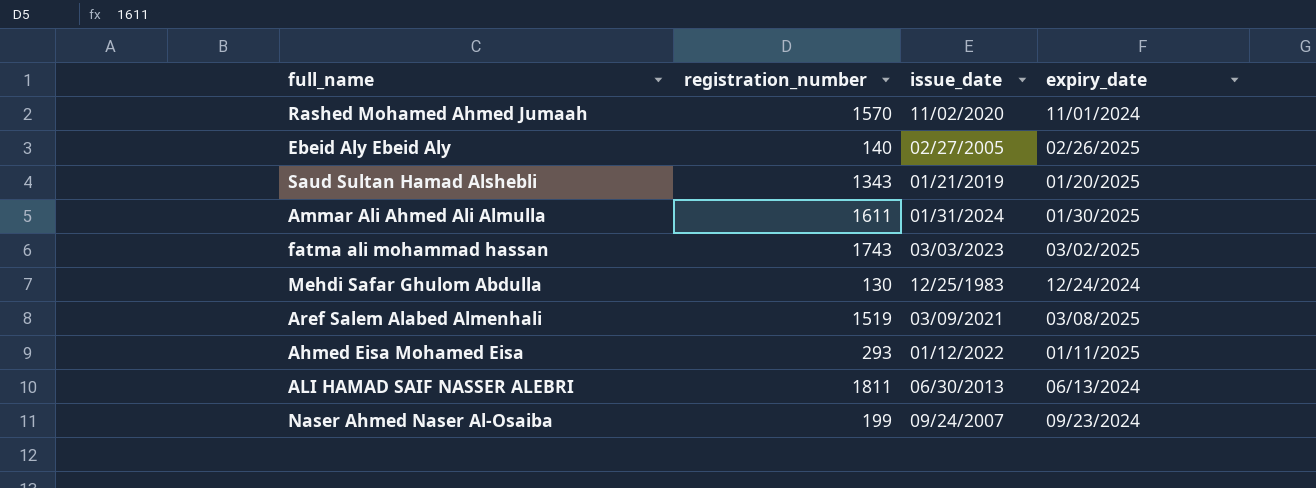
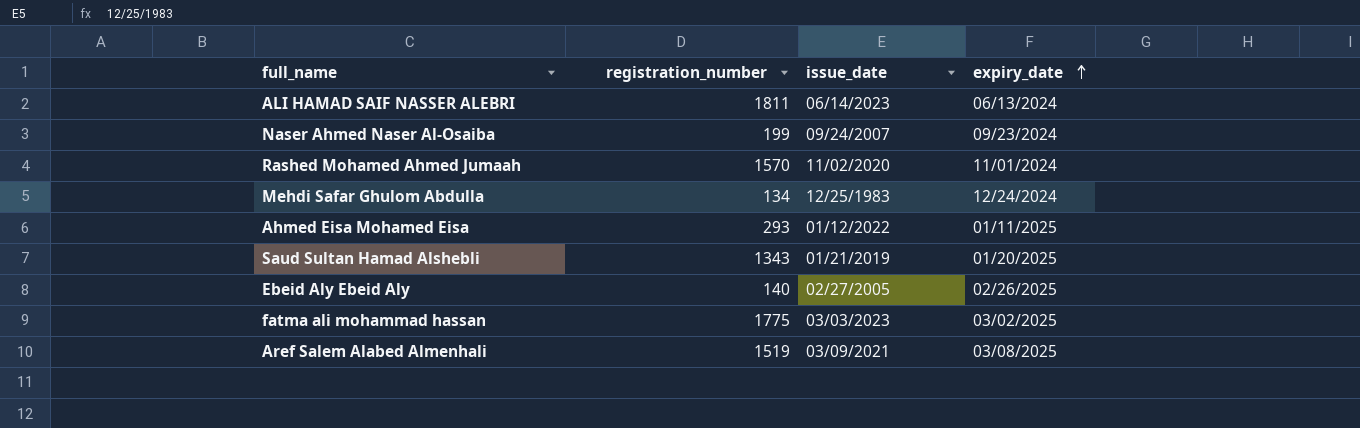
row order: none -> expiry_date ascending
row Ammar Ali Ahmed Ali Almulla: 1611 | 01/31/2024 | 01/30/2025 -> none
ALI HAMAD SAIF NASSER ALEBRI | issue_date: 06/30/2013 -> 06/14/2023
Mehdi Safar Ghulom Abdulla | registration_number: 130 -> 134
fatma ali mohammad hassan | registration_number: 1743 -> 1775

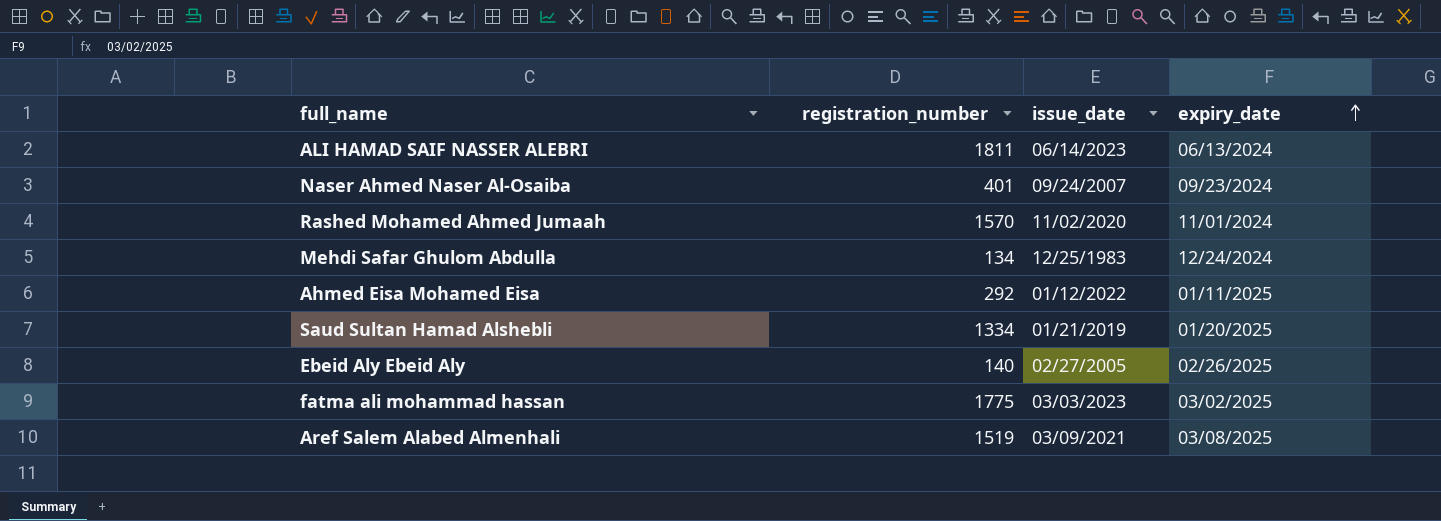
Naser Ahmed Naser Al-Osaiba | registration_number: 199 -> 401
Ahmed Eisa Mohamed Eisa | registration_number: 293 -> 292
Saud Sultan Hamad Alshebli | registration_number: 1343 -> 1334

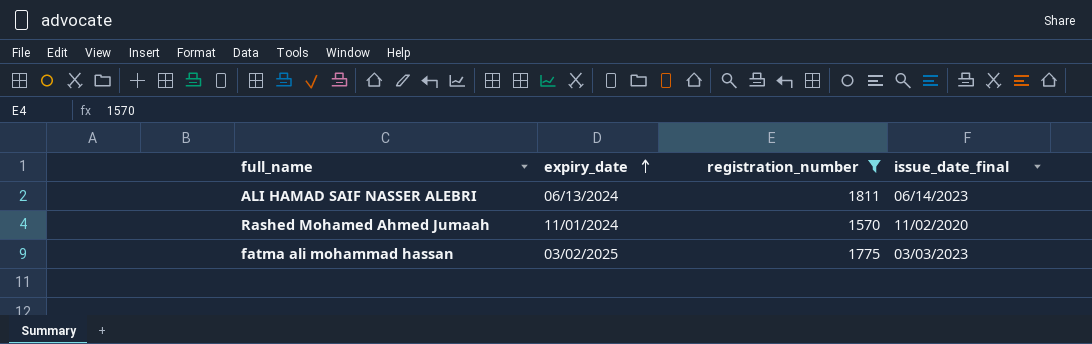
filter: none -> registration_number >= 1570
column expiry_date | position: 4 -> 2
column name: issue_date -> issue_date_final

